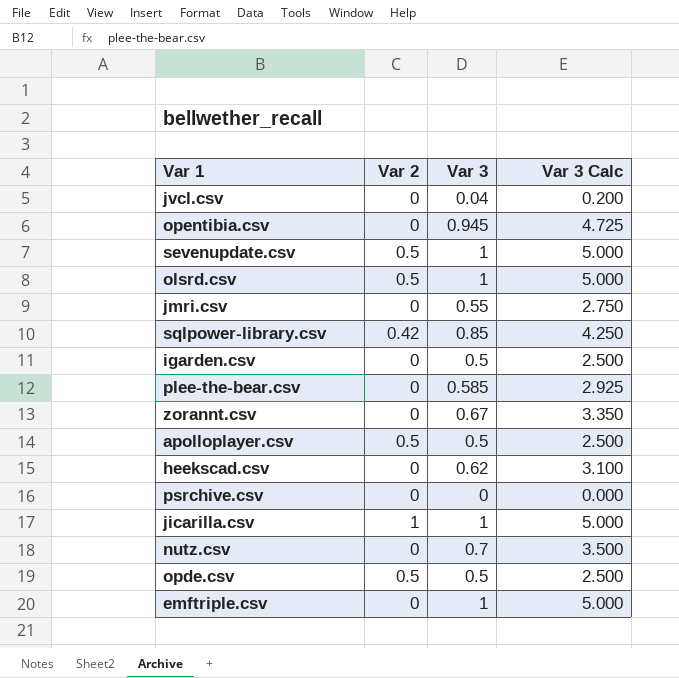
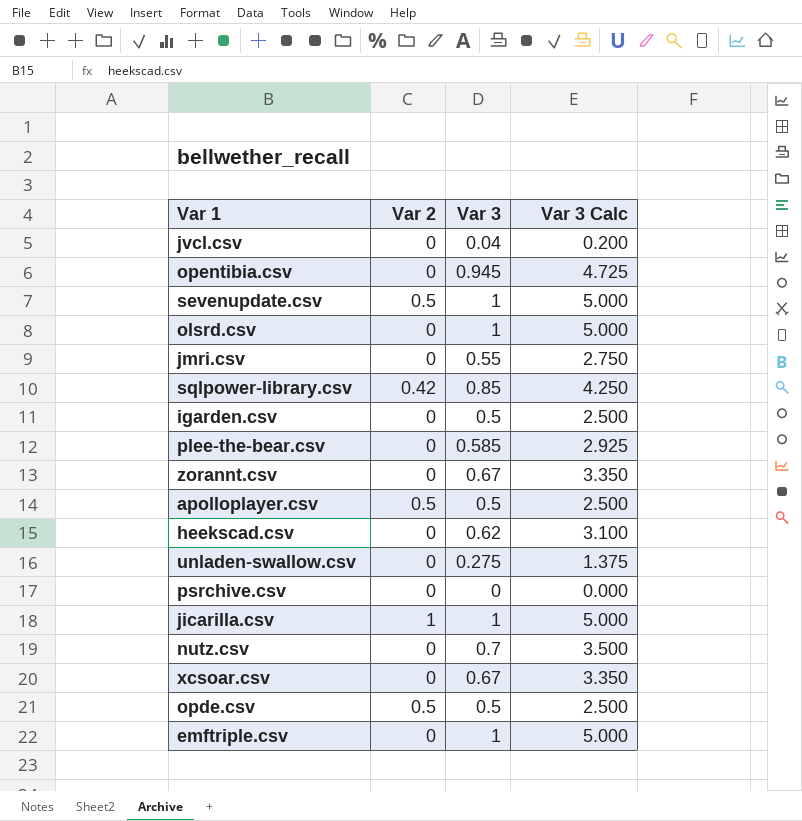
olsrd.csv | Var 2: 0.5 -> 0
row unladen-swallow.csv: none -> 0 | 0.275 | 1.375
row xcsoar.csv: none -> 0 | 0.67 | 3.350

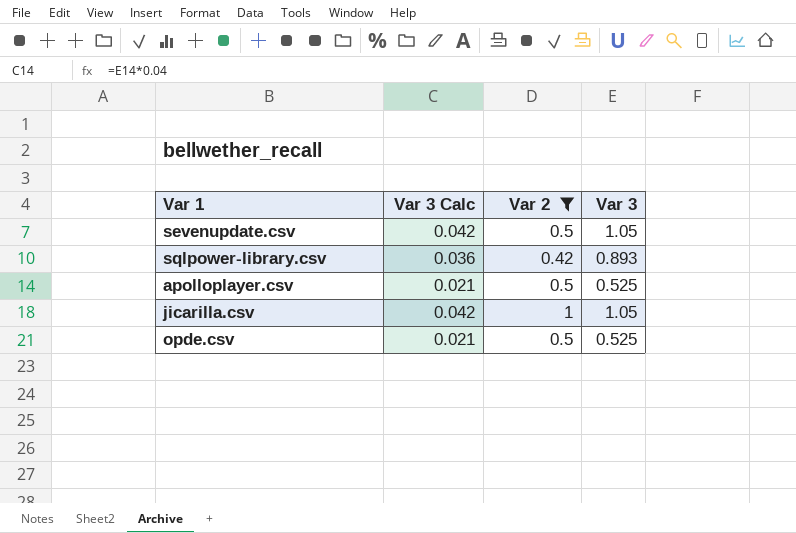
filter: none -> Var 2 != 0
column Var 3 Calc | formula: [Var 3] * 5 -> [Var 3] * 0.04
column Var 3 Calc | position: 4 -> 2
sevenupdate.csv | Var 3: 1 -> 1.05
sqlpower-library.csv | Var 3: 0.85 -> 0.893
apolloplayer.csv | Var 3: 0.5 -> 0.525
jicarilla.csv | Var 3: 1 -> 1.05
opde.csv | Var 3: 0.5 -> 0.525

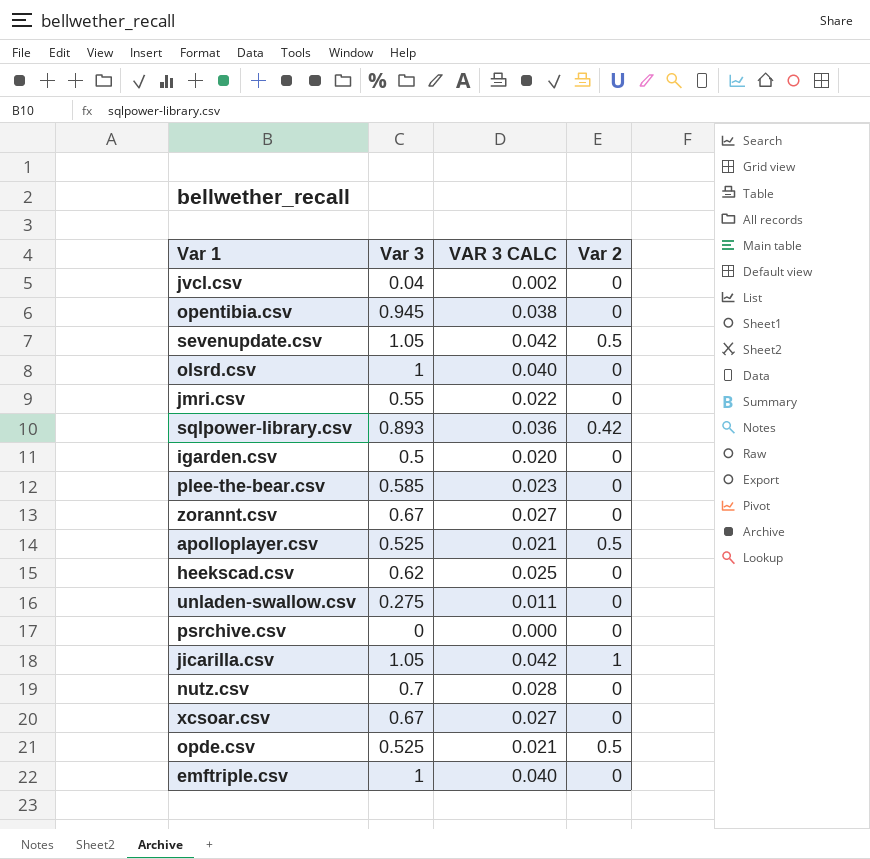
filter: Var 2 != 0 -> none
column Var 3 | position: 4 -> 2
column name: Var 3 Calc -> VAR 3 CALC

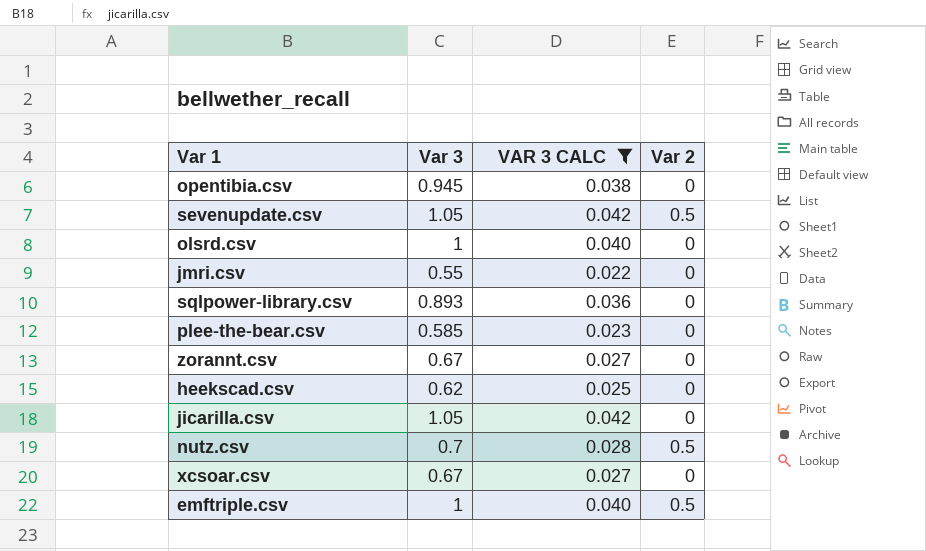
filter: none -> VAR 3 CALC >= 0.022
sqlpower-library.csv | Var 2: 0.42 -> 0
jicarilla.csv | Var 2: 1 -> 0
nutz.csv | Var 2: 0 -> 0.5
emftriple.csv | Var 2: 0 -> 0.5

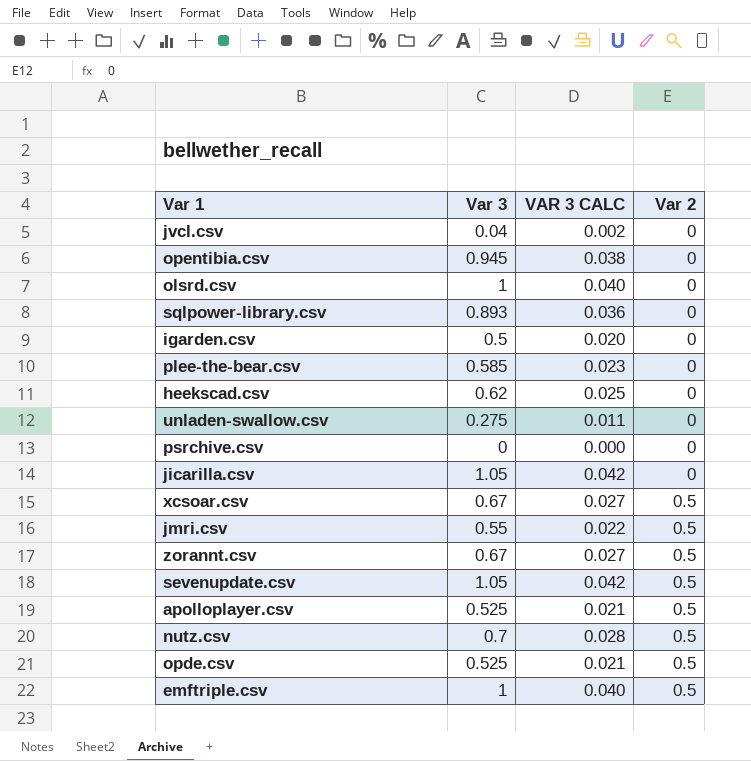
filter: VAR 3 CALC >= 0.022 -> none
row order: none -> Var 2 ascending
xcsoar.csv | Var 2: 0 -> 0.5
jmri.csv | Var 2: 0 -> 0.5
zorannt.csv | Var 2: 0 -> 0.5

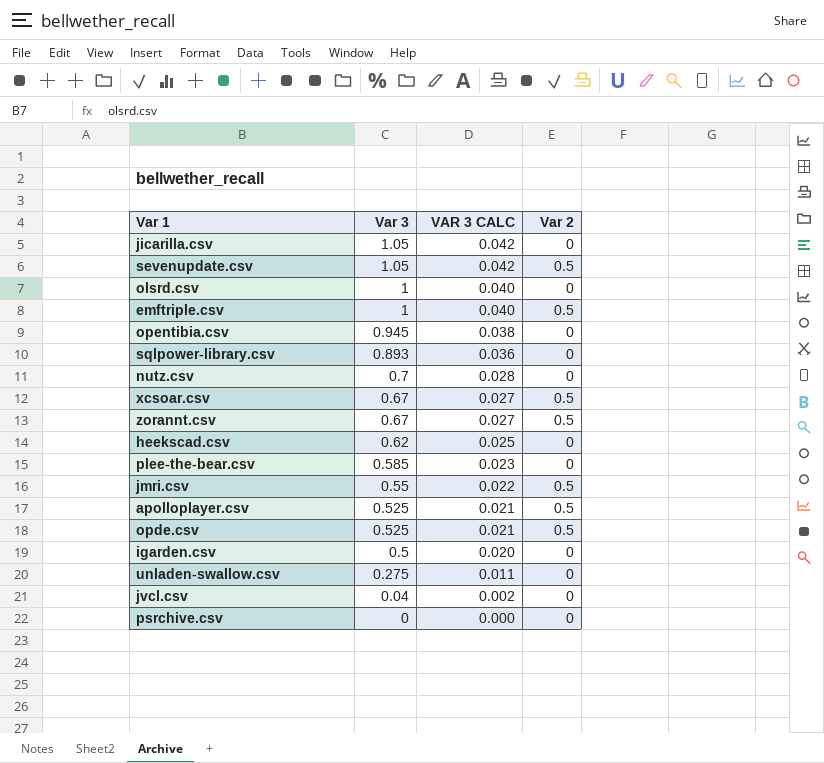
row order: Var 2 ascending -> Var 3 descending
nutz.csv | Var 2: 0.5 -> 0

